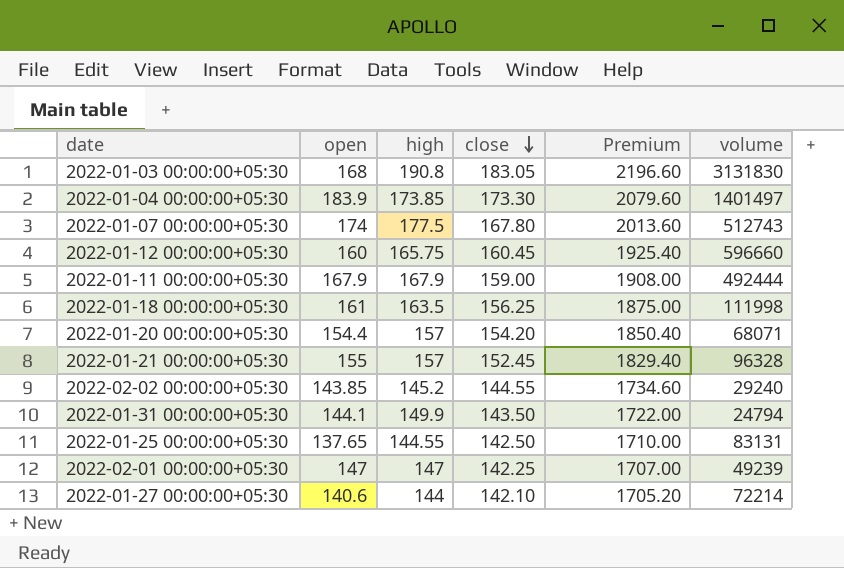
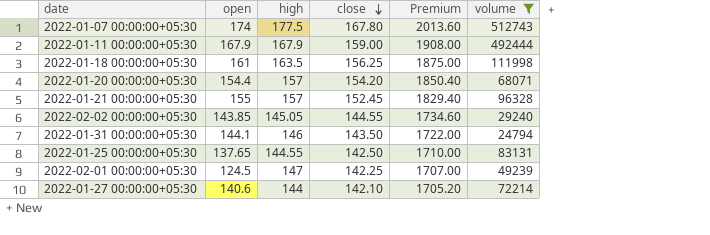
filter: none -> volume <= 512743
2022-02-02 00:00:00+05:30 | high: 145.2 -> 145.05
2022-01-31 00:00:00+05:30 | high: 149.9 -> 146
2022-02-01 00:00:00+05:30 | open: 147 -> 124.5

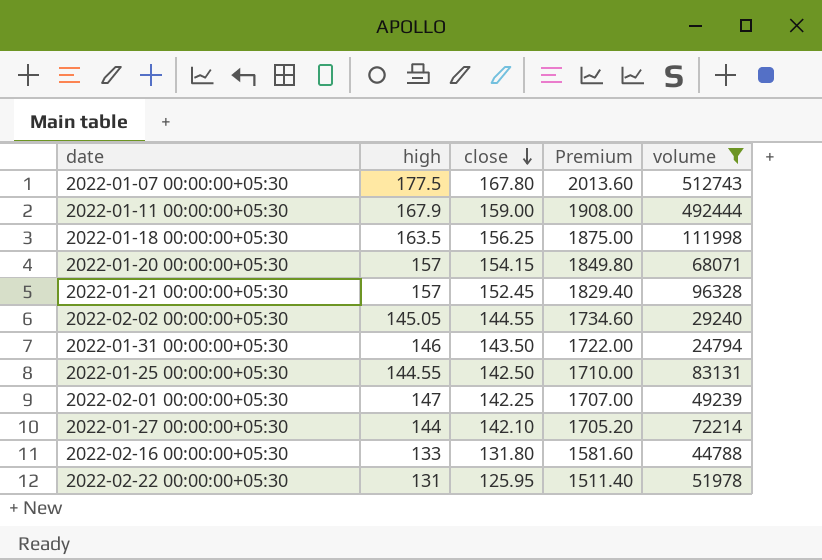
column open | position: 2 -> none
2022-01-20 00:00:00+05:30 | close: 154.20 -> 154.15
2022-01-20 00:00:00+05:30 | Premium: 1850.40 -> 1849.80
row 2022-02-16 00:00:00+05:30: none -> 133 | 131.80 | 1581.60 | 44788
row 2022-02-22 00:00:00+05:30: none -> 131 | 125.95 | 1511.40 | 51978

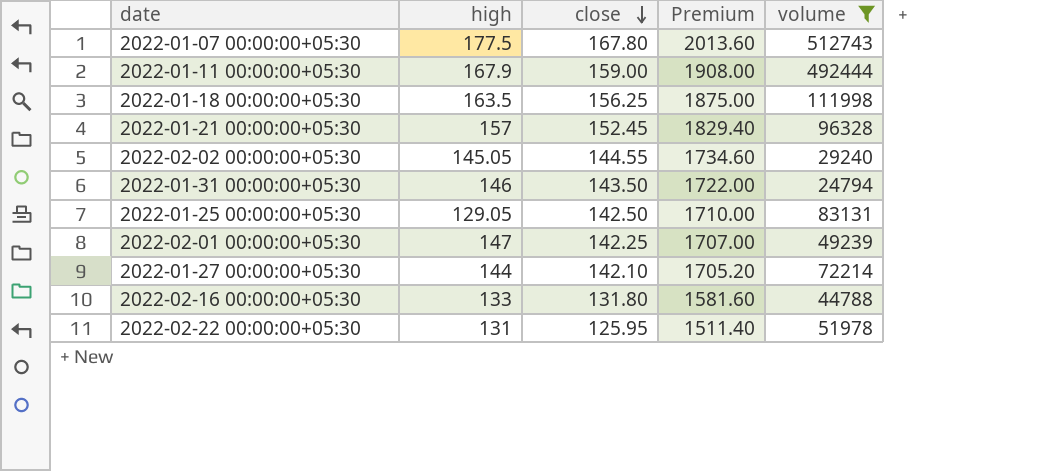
row 2022-01-20 00:00:00+05:30: 157 | 154.15 | 1849.80 | 68071 -> none
2022-01-25 00:00:00+05:30 | high: 144.55 -> 129.05

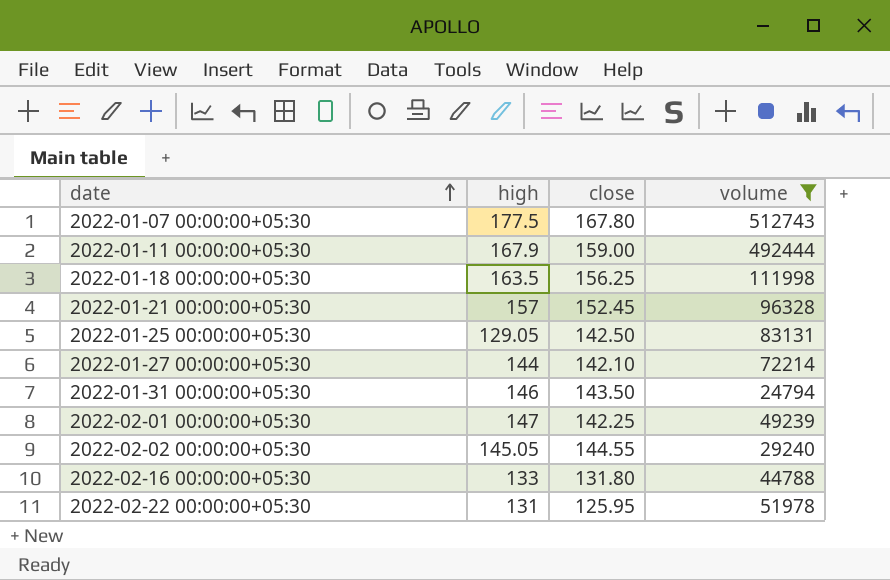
row order: close descending -> date ascending
column Premium | formula: [close] * 12 -> none

